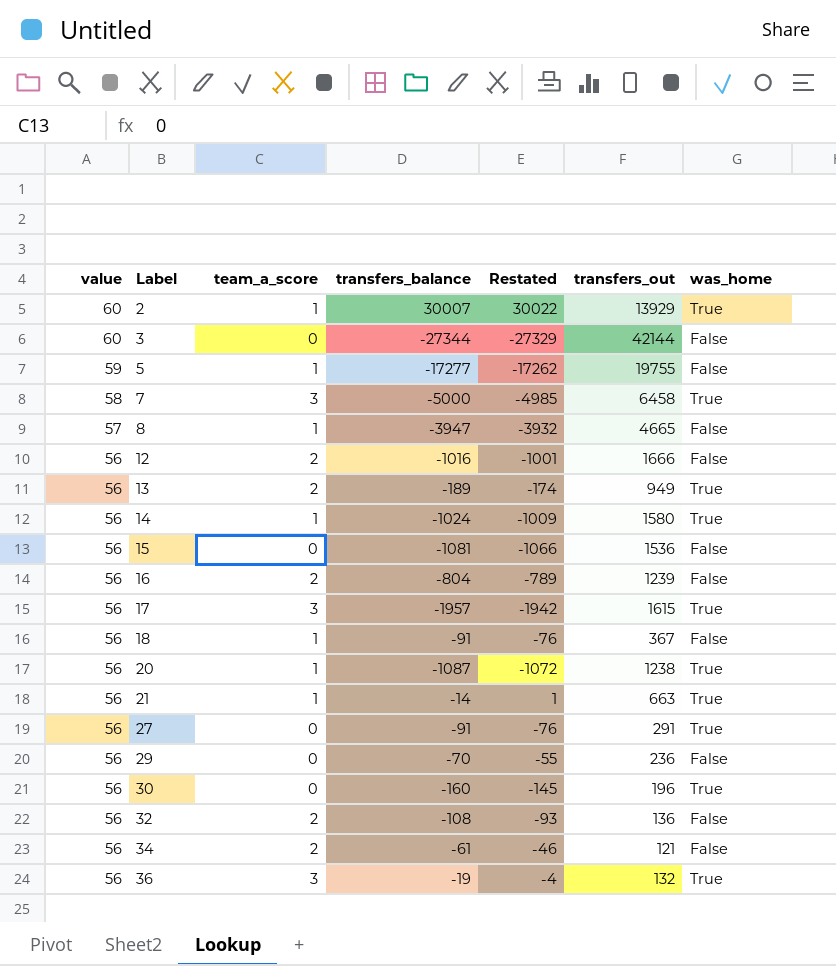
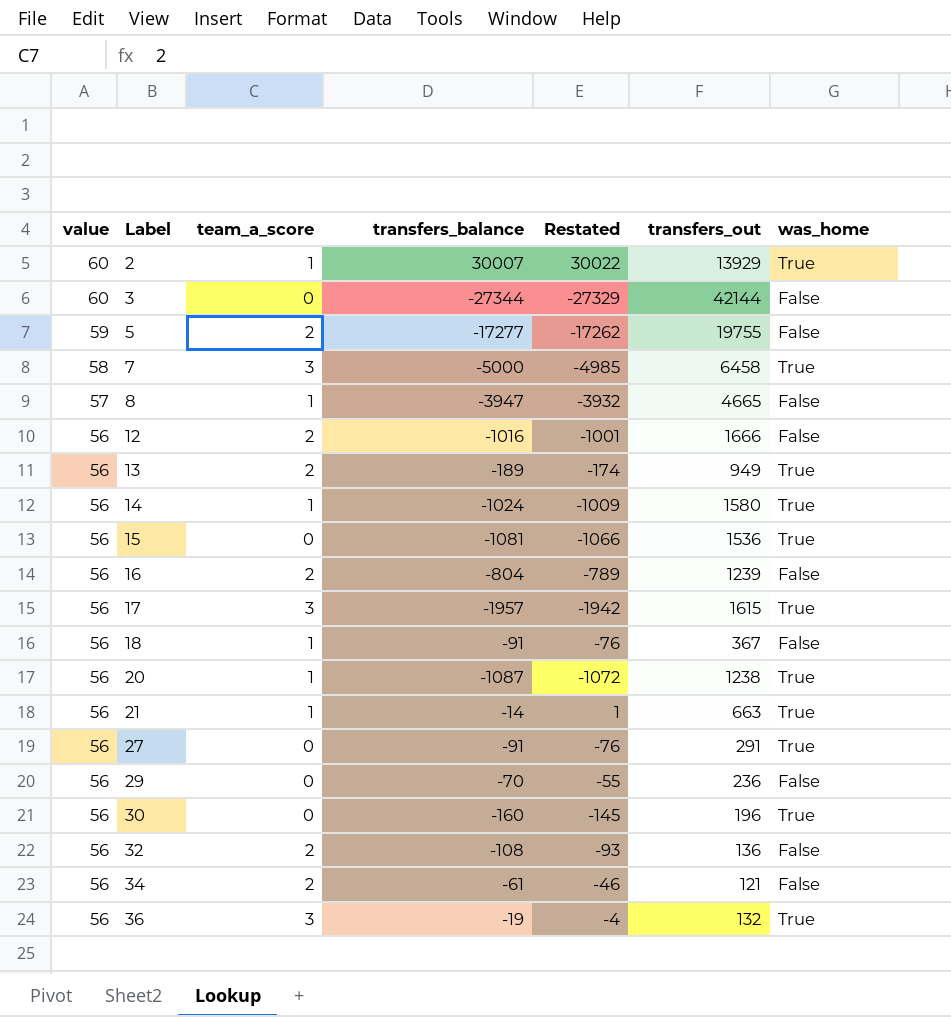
5 | team_a_score: 1 -> 2
15 | was_home: False -> True

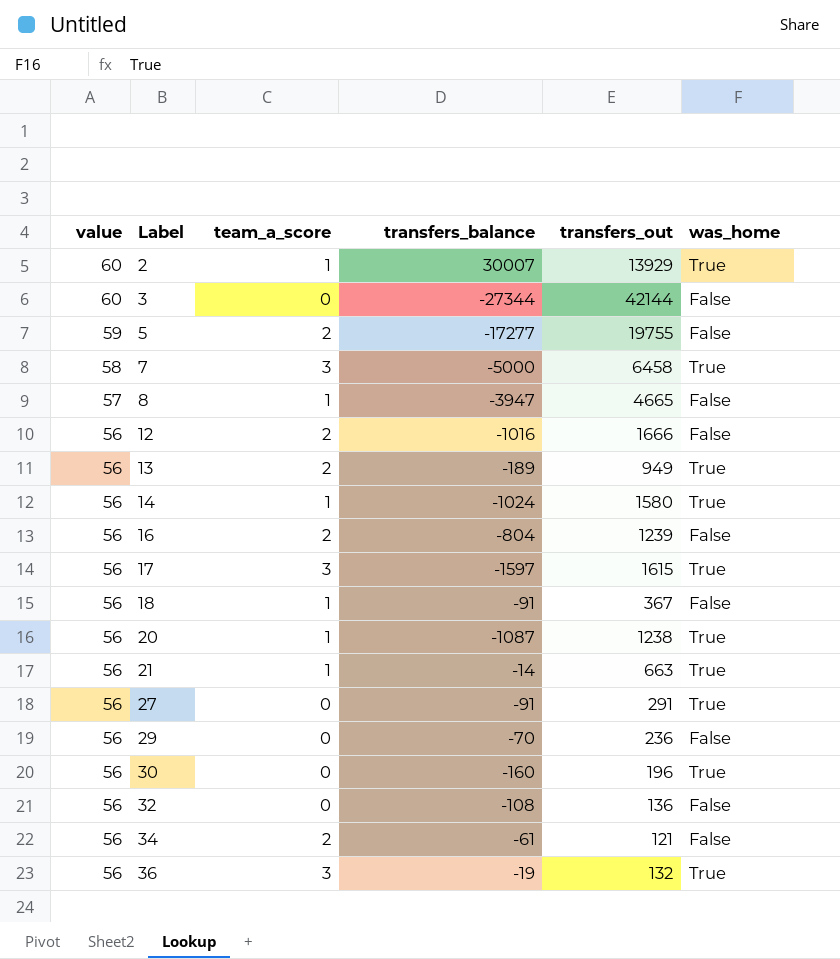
column Restated | formula: [transfers_balance] + 15 -> none
row 15: 56 | 0 | -1081 | -1066 | 1536 | True -> none
17 | transfers_balance: -1957 -> -1597
32 | team_a_score: 2 -> 0

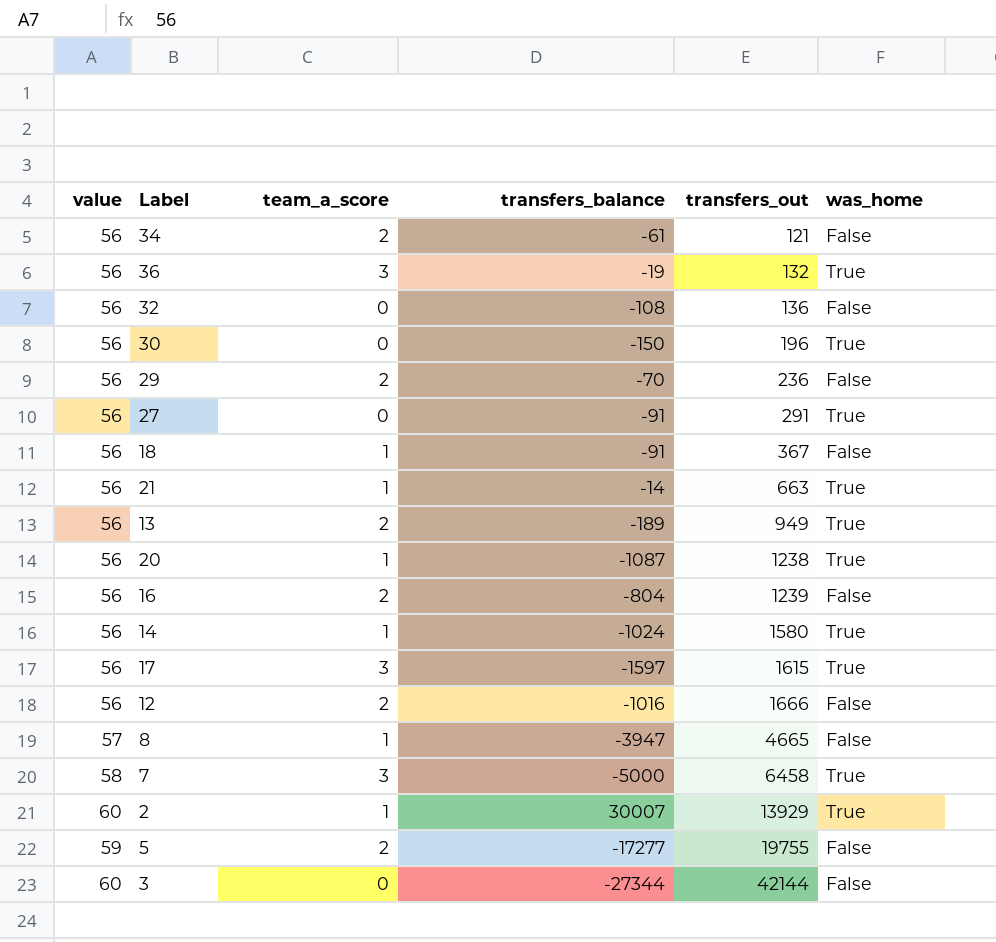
row order: value descending -> transfers_out ascending
30 | transfers_balance: -160 -> -150
29 | team_a_score: 0 -> 2

